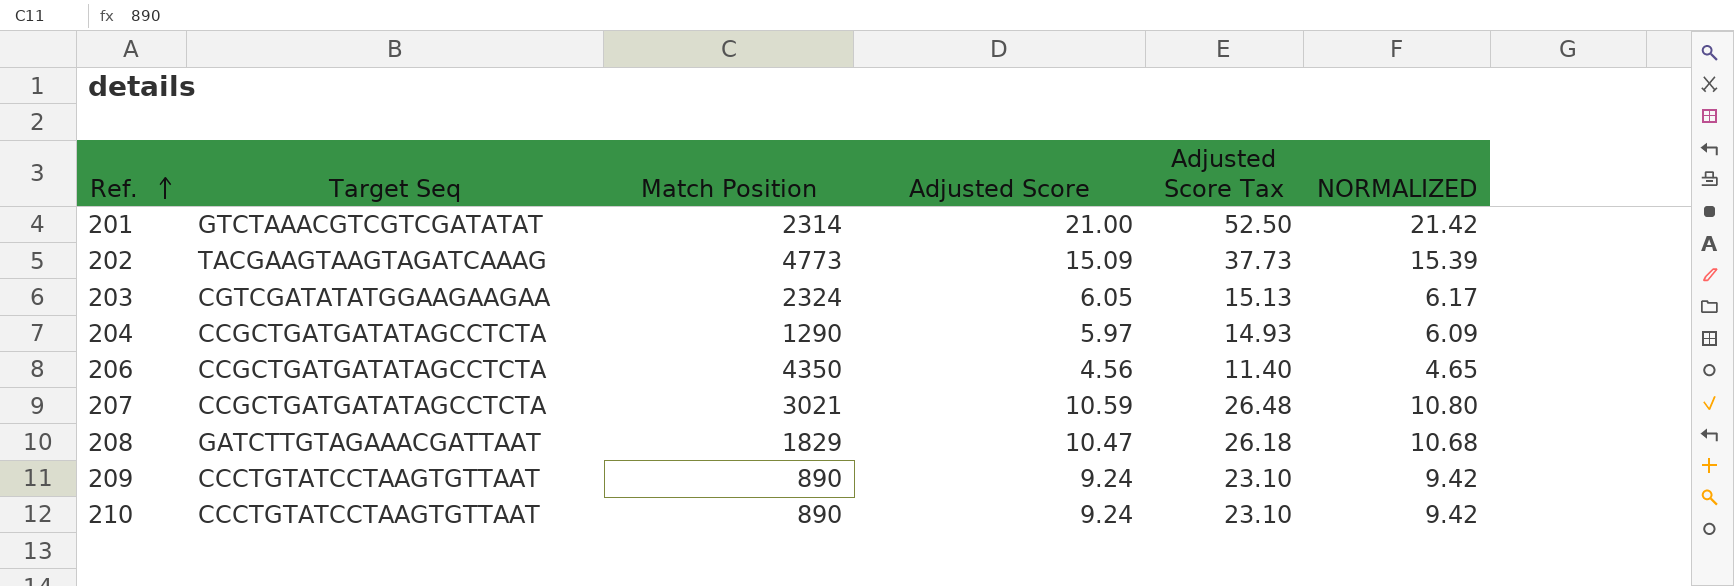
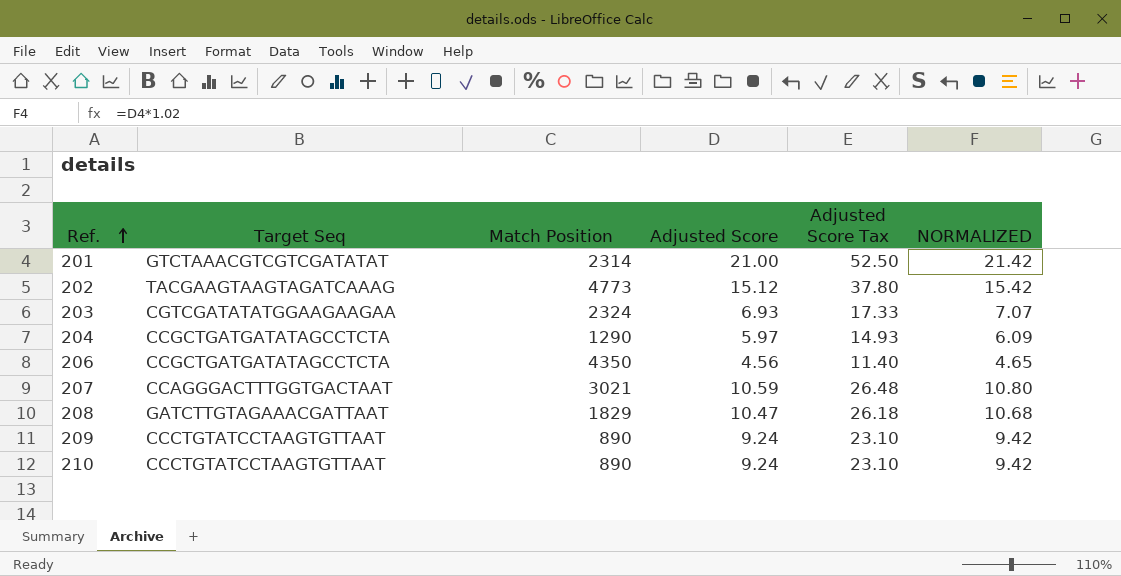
202 | Adjusted Score: 15.09 -> 15.12
202 | Adjusted Score Tax: 37.73 -> 37.80
202 | NORMALIZED: 15.39 -> 15.42
203 | Adjusted Score: 6.05 -> 6.93
203 | Adjusted Score Tax: 15.13 -> 17.33
203 | NORMALIZED: 6.17 -> 7.07
207 | Target Seq: CCGCTGATGATATAGCCTCTA -> CCAGGGACTTTGGTGACTAAT

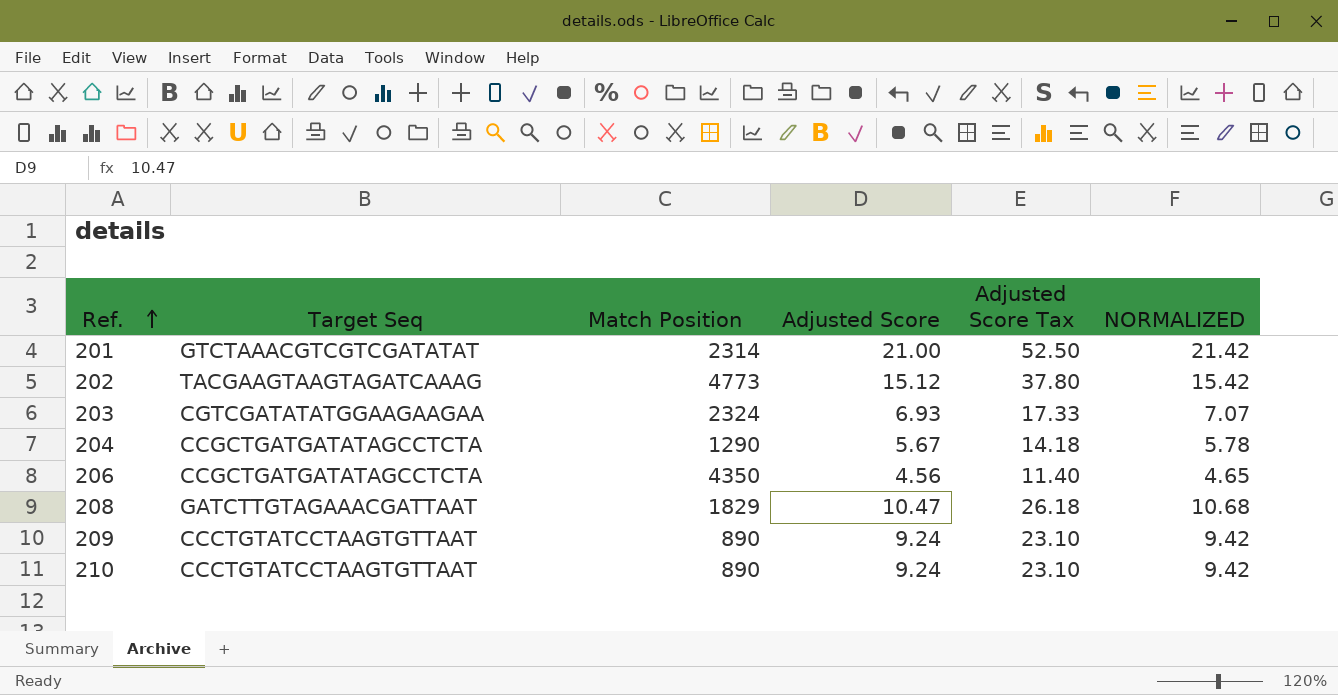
row 207: CCAGGGACTTTGGTGACTAAT | 3021 | 10.59 | 26.48 | 10.80 -> none
204 | Adjusted Score: 5.97 -> 5.67
204 | Adjusted Score Tax: 14.93 -> 14.18
204 | NORMALIZED: 6.09 -> 5.78

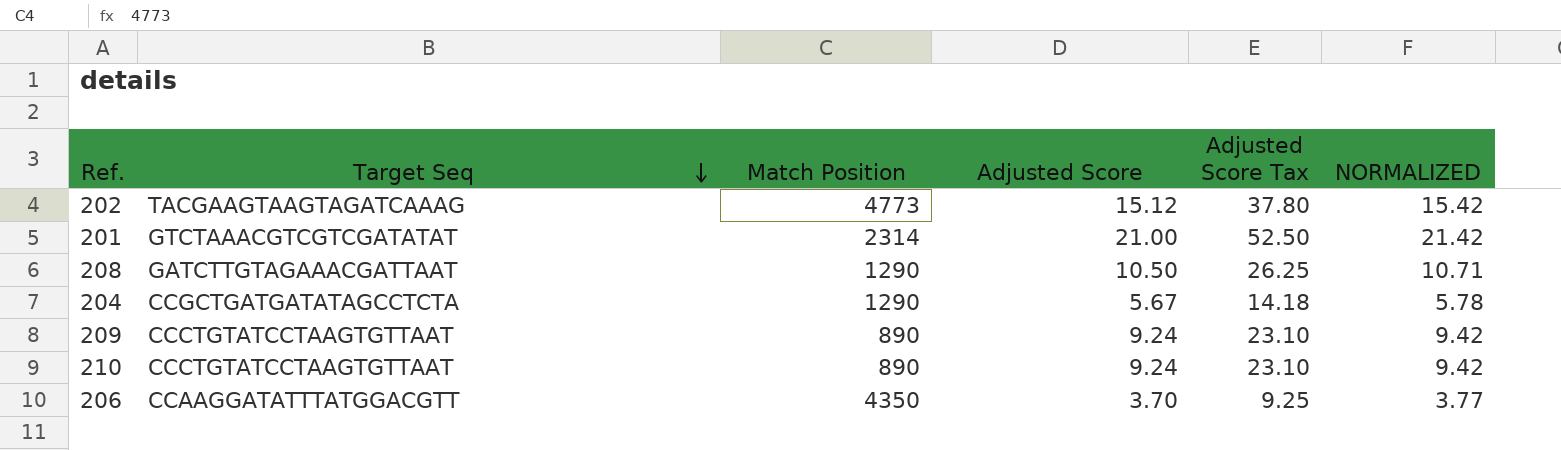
row order: Ref. ascending -> Target Seq descending
row 203: CGTCGATATATGGAAGAAGAA | 2324 | 6.93 | 17.33 | 7.07 -> none
208 | Match Position: 1829 -> 1290
208 | Adjusted Score: 10.47 -> 10.50
208 | Adjusted Score Tax: 26.18 -> 26.25
208 | NORMALIZED: 10.68 -> 10.71
206 | Target Seq: CCGCTGATGATATAGCCTCTA -> CCAAGGATATTTATGGACGTT
206 | Adjusted Score: 4.56 -> 3.70
206 | Adjusted Score Tax: 11.40 -> 9.25
206 | NORMALIZED: 4.65 -> 3.77

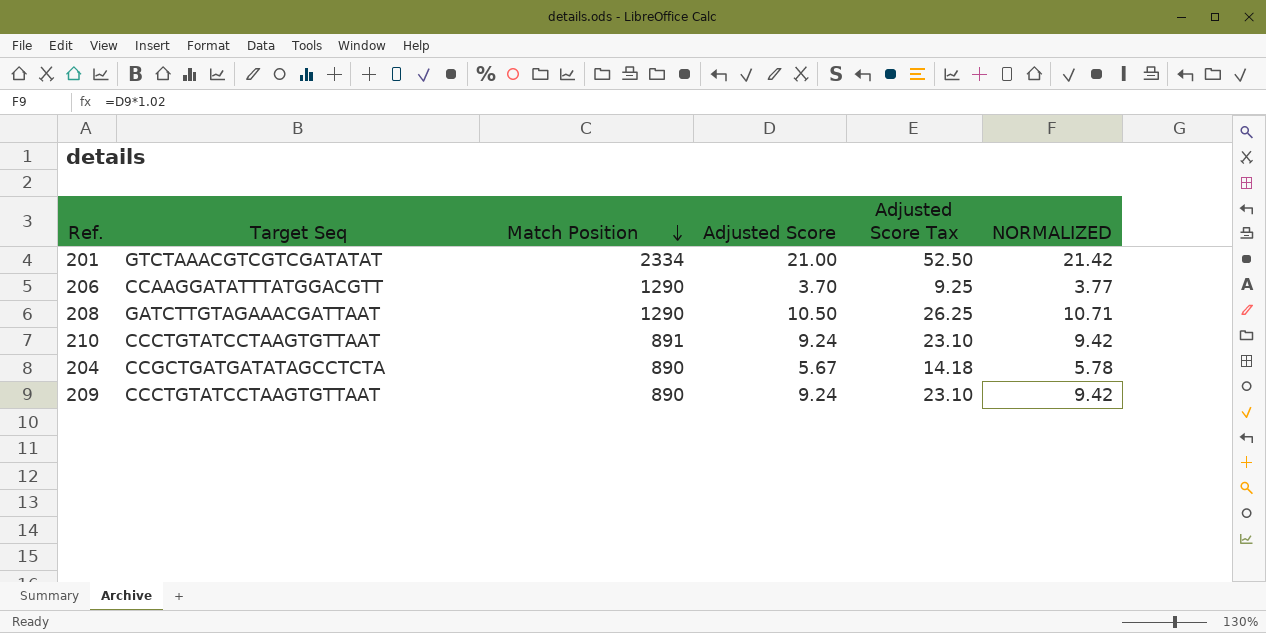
row order: Target Seq descending -> Match Position descending
row 202: TACGAAGTAAGTAGATCAAAG | 4773 | 15.12 | 37.80 | 15.42 -> none
201 | Match Position: 2314 -> 2334
206 | Match Position: 4350 -> 1290
210 | Match Position: 890 -> 891
204 | Match Position: 1290 -> 890

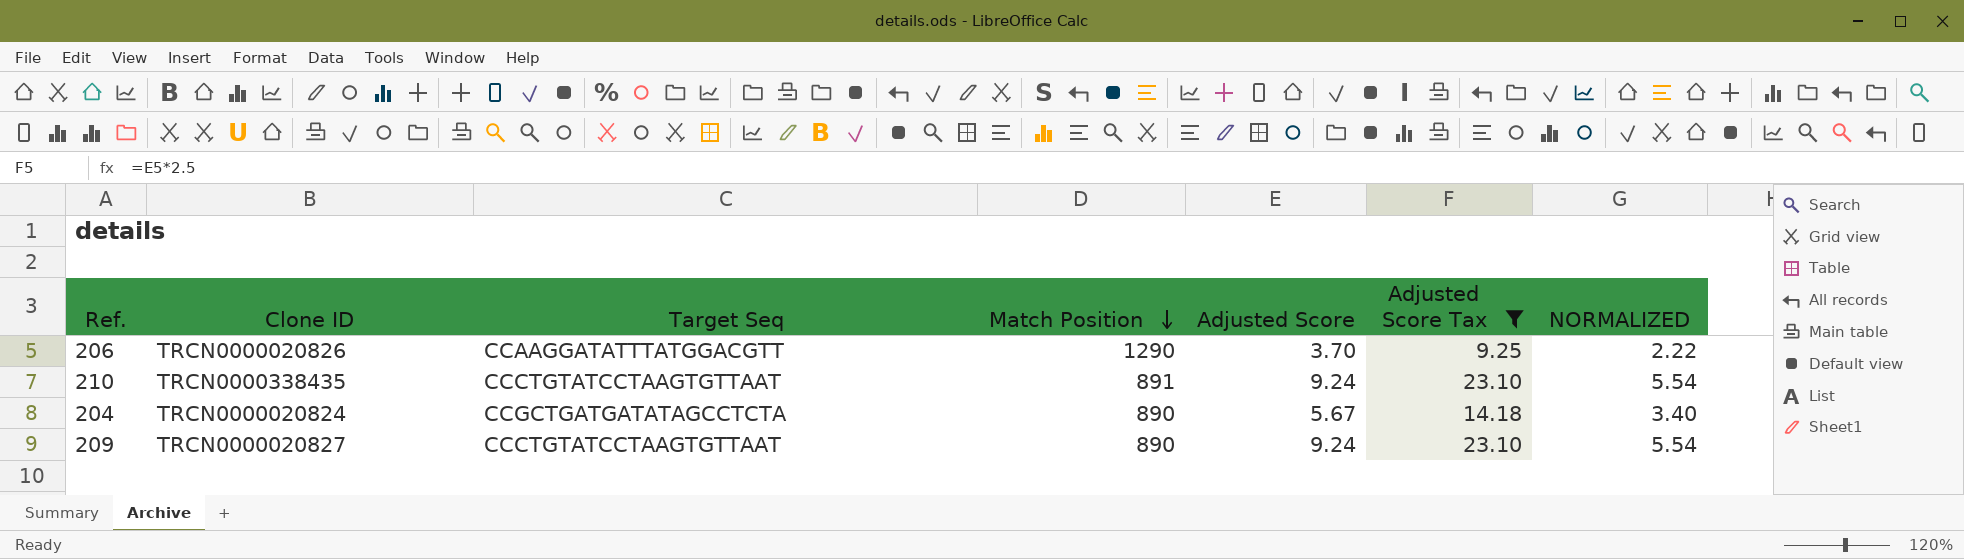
filter: none -> Adjusted Score Tax <= 23.10
column Clone ID | position: none -> 2
column NORMALIZED | formula: [Adjusted Score] * 1.02 -> [Adjusted Score] * 0.6

